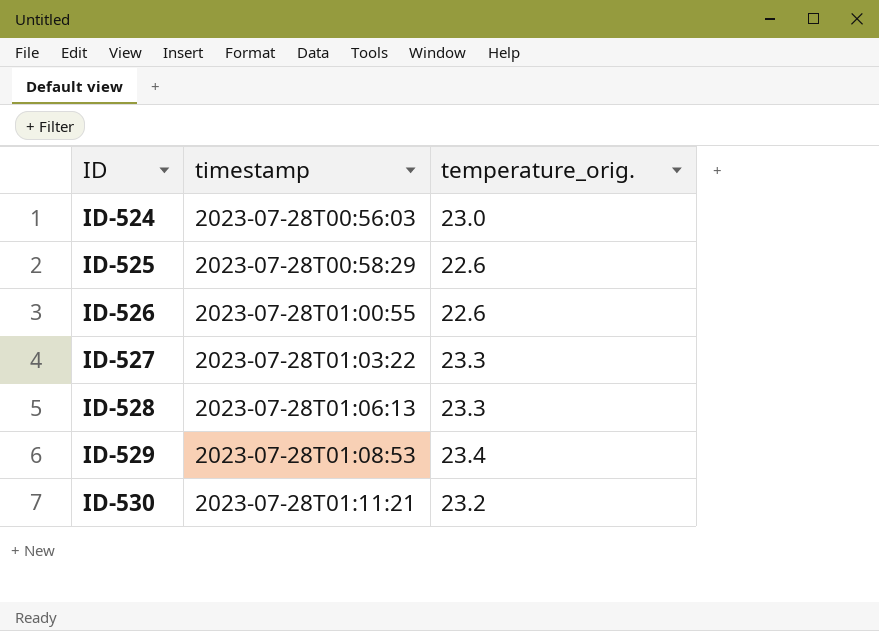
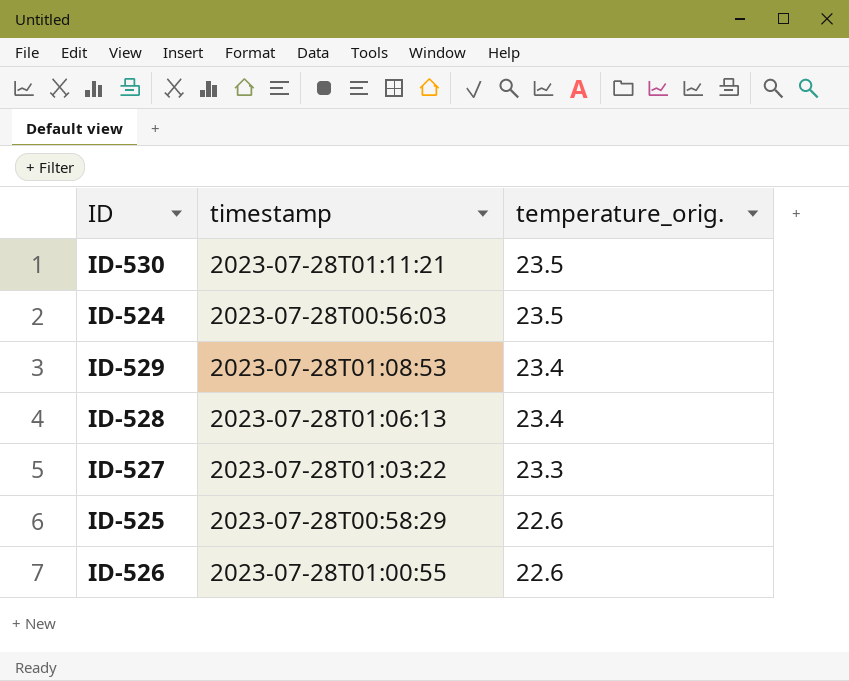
row order: ID ascending -> temperature_orig. descending
ID-530 | temperature_orig.: 23.2 -> 23.5
ID-524 | temperature_orig.: 23.0 -> 23.5
ID-528 | temperature_orig.: 23.3 -> 23.4

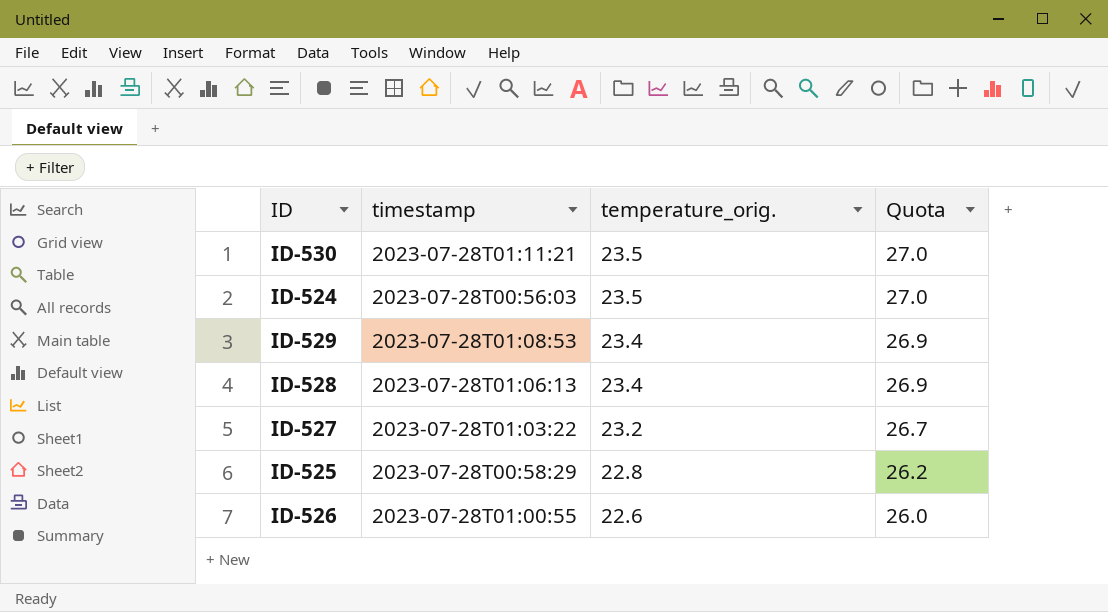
column Quota | formula: none -> [temperature_orig.] * 1.15
ID-527 | temperature_orig.: 23.3 -> 23.2
ID-525 | temperature_orig.: 22.6 -> 22.8

